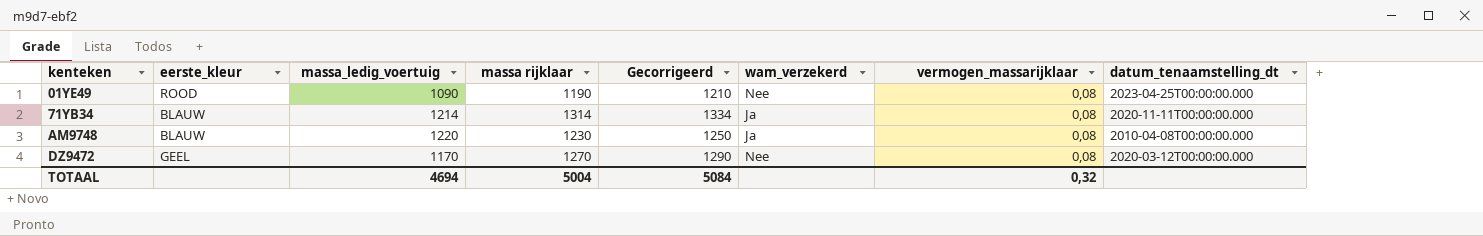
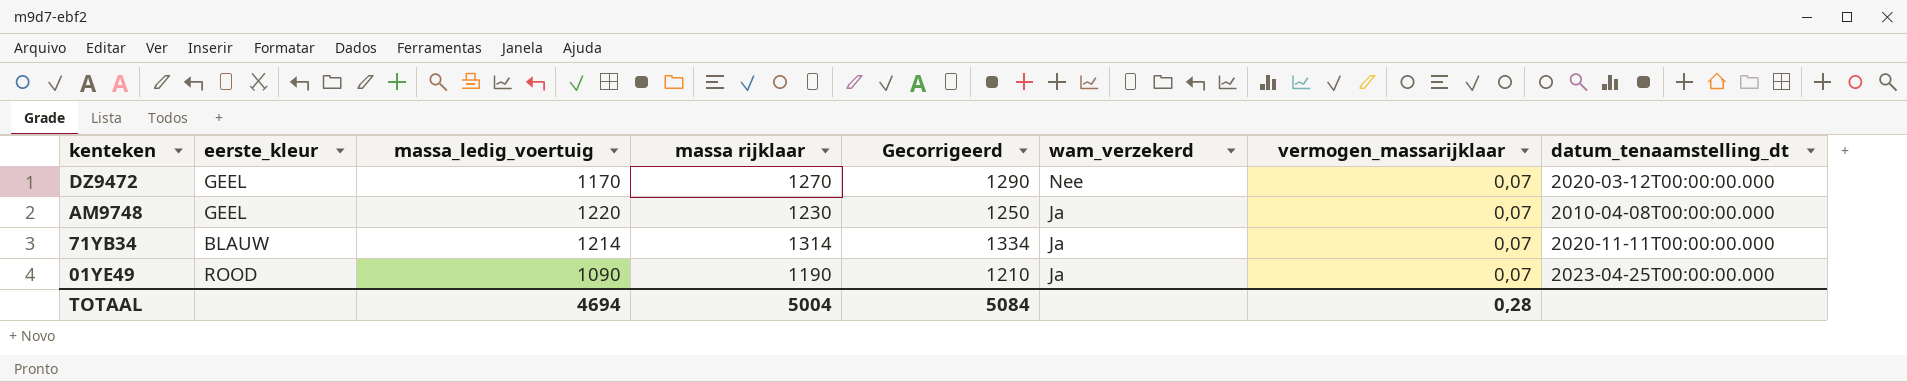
row order: kenteken ascending -> kenteken descending
DZ9472 | vermogen_massarijklaar: 0,08 -> 0,07
AM9748 | eerste_kleur: BLAUW -> GEEL
AM9748 | vermogen_massarijklaar: 0,08 -> 0,07
71YB34 | vermogen_massarijklaar: 0,08 -> 0,07
01YE49 | wam_verzekerd: Nee -> Ja
01YE49 | vermogen_massarijklaar: 0,08 -> 0,07
TOTAAL | vermogen_massarijklaar: 0,32 -> 0,28

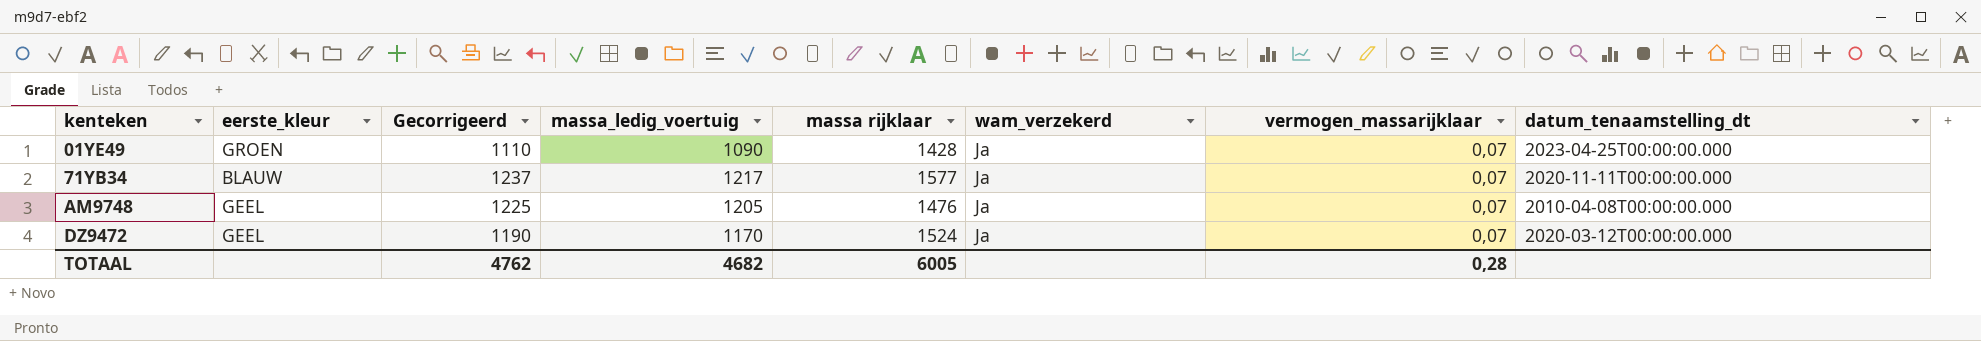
row order: kenteken descending -> kenteken ascending
column Gecorrigeerd | formula: [massa rijklaar] + 20 -> [massa_ledig_voertuig] + 20
column Gecorrigeerd | position: 5 -> 3
01YE49 | eerste_kleur: ROOD -> GROEN
01YE49 | massa rijklaar: 1190 -> 1428
71YB34 | massa_ledig_voertuig: 1214 -> 1217
71YB34 | massa rijklaar: 1314 -> 1577
AM9748 | massa_ledig_voertuig: 1220 -> 1205
AM9748 | massa rijklaar: 1230 -> 1476
DZ9472 | massa rijklaar: 1270 -> 1524
DZ9472 | wam_verzekerd: Nee -> Ja
TOTAAL | Gecorrigeerd: 5084 -> 4762
TOTAAL | massa_ledig_voertuig: 4694 -> 4682
TOTAAL | massa rijklaar: 5004 -> 6005

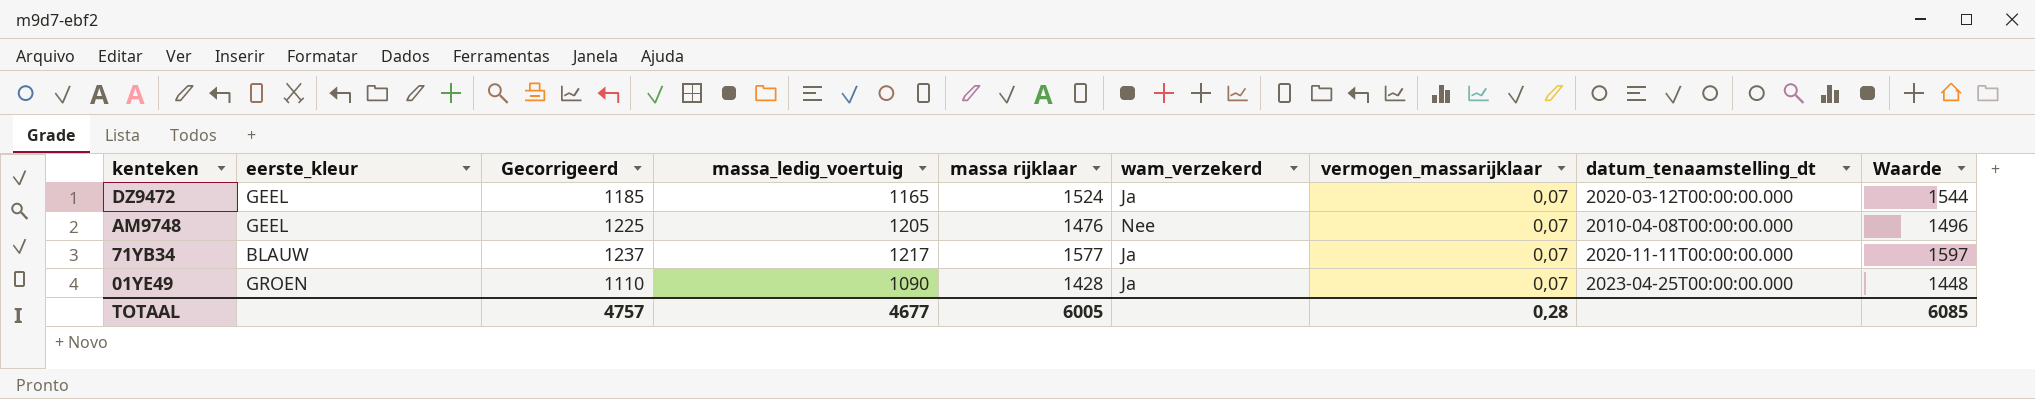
row order: kenteken ascending -> kenteken descending
column Waarde | formula: none -> [massa rijklaar] + 20
DZ9472 | Gecorrigeerd: 1190 -> 1185
DZ9472 | massa_ledig_voertuig: 1170 -> 1165
AM9748 | wam_verzekerd: Ja -> Nee
TOTAAL | Gecorrigeerd: 4762 -> 4757
TOTAAL | massa_ledig_voertuig: 4682 -> 4677

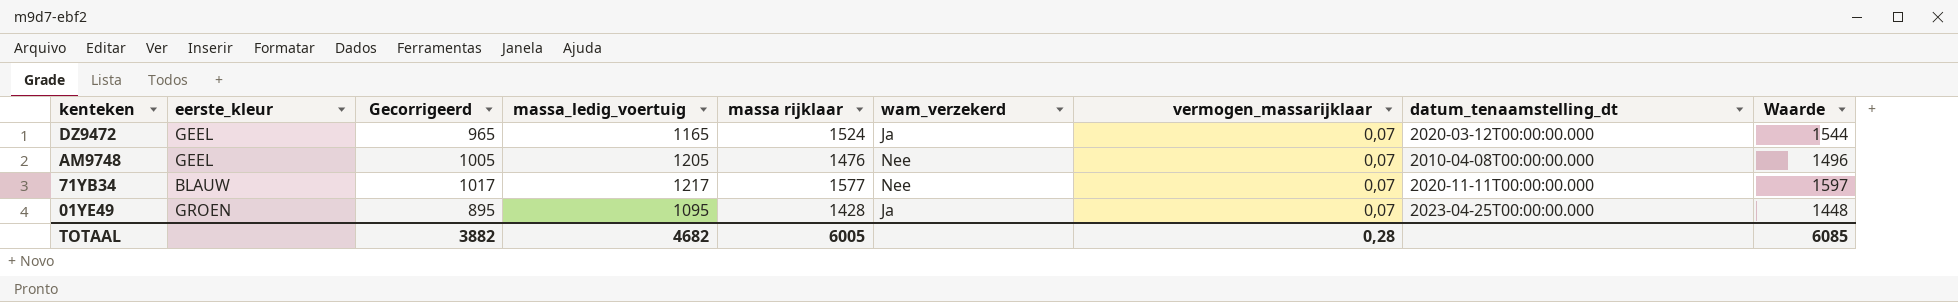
column Gecorrigeerd | formula: [massa_ledig_voertuig] + 20 -> [massa_ledig_voertuig] - 200
71YB34 | wam_verzekerd: Ja -> Nee
01YE49 | massa_ledig_voertuig: 1090 -> 1095
TOTAAL | Gecorrigeerd: 4757 -> 3882
TOTAAL | massa_ledig_voertuig: 4677 -> 4682

